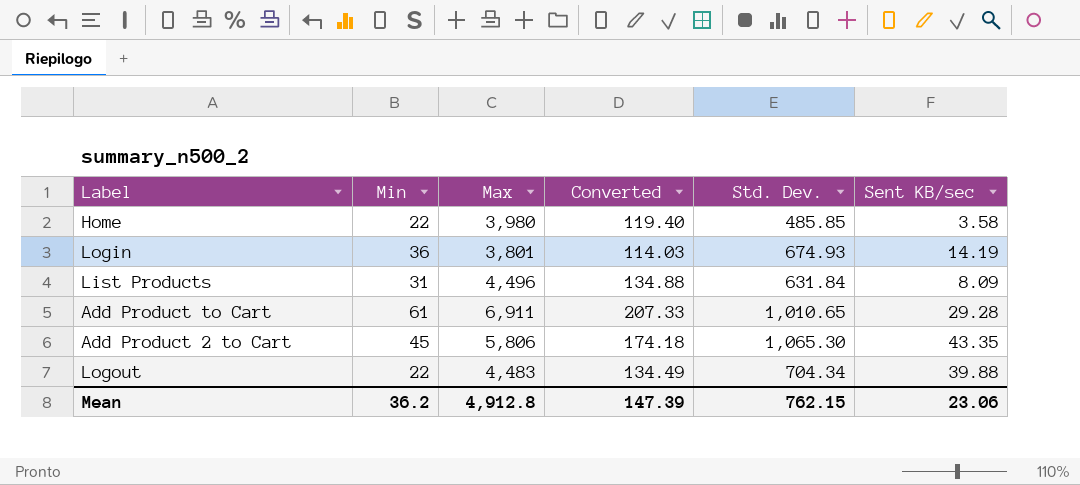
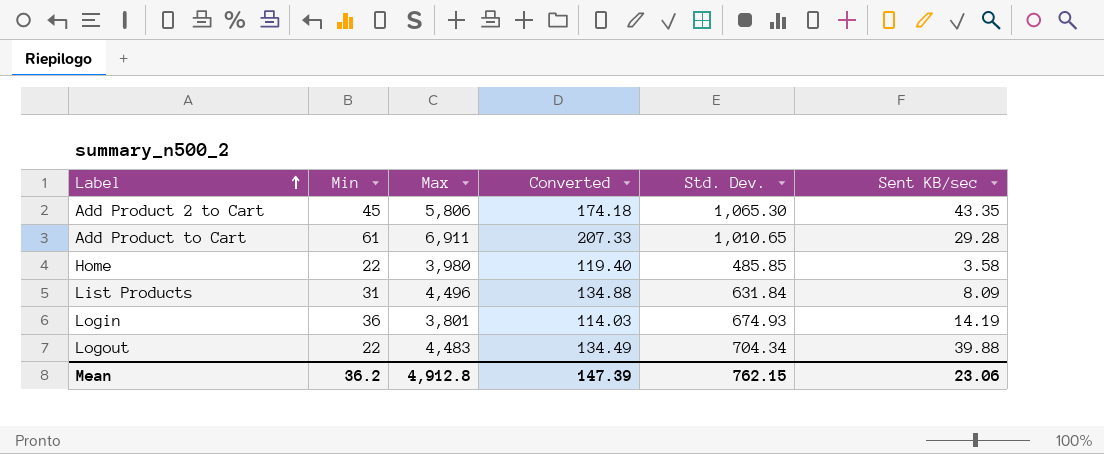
row order: none -> Label ascending

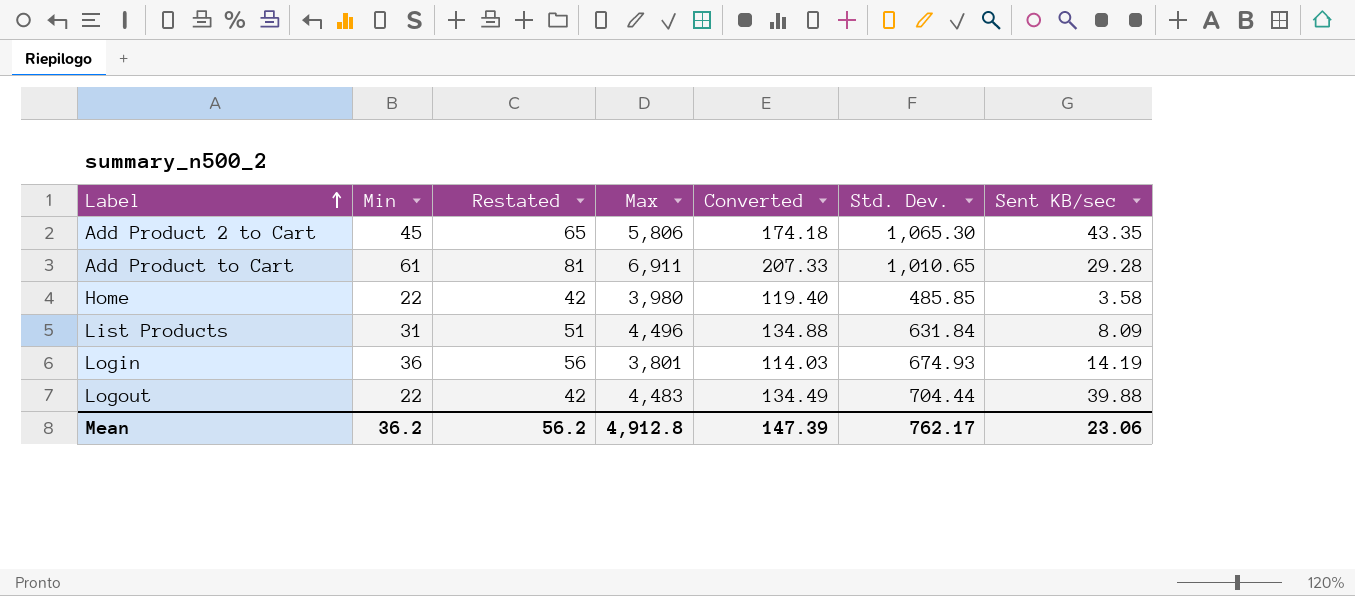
column Restated | formula: none -> [Min] + 20
Logout | Std. Dev.: 704.34 -> 704.44
Mean | Std. Dev.: 762.15 -> 762.17

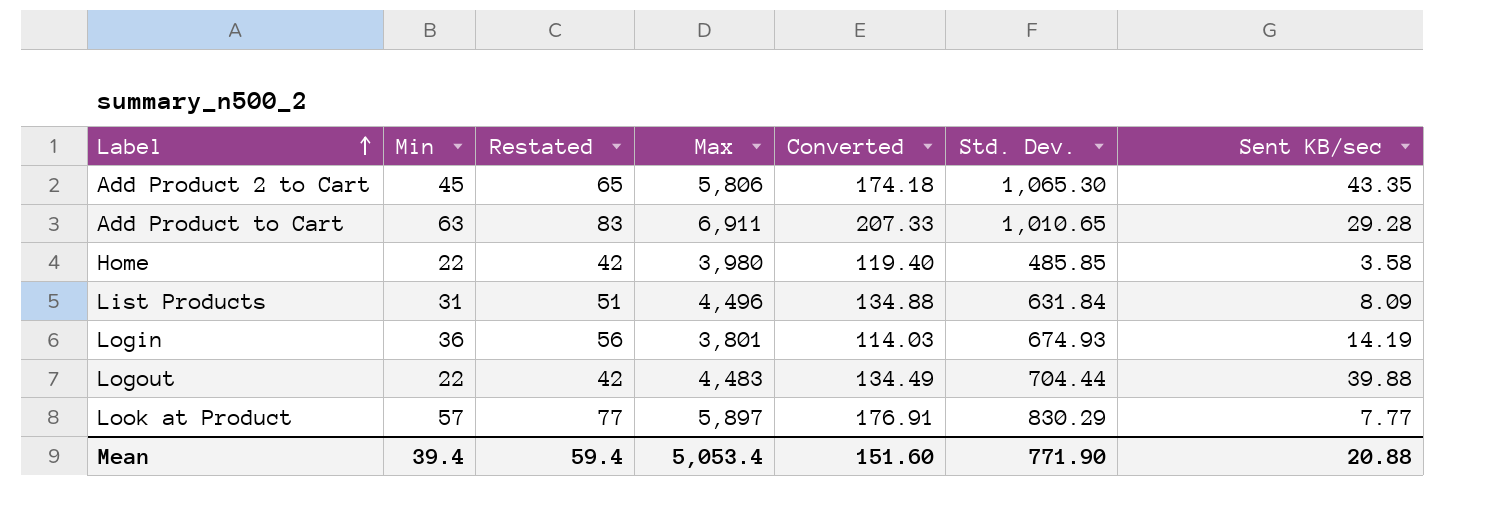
Add Product to Cart | Min: 61 -> 63
Add Product to Cart | Restated: 81 -> 83
row Look at Product: none -> 57 | 77 | 5,897 | 176.91 | 830.29 | 7.77
Mean | Min: 36.2 -> 39.4
Mean | Restated: 56.2 -> 59.4
Mean | Max: 4,912.8 -> 5,053.4
Mean | Converted: 147.39 -> 151.60
Mean | Std. Dev.: 762.17 -> 771.90
Mean | Sent KB/sec: 23.06 -> 20.88

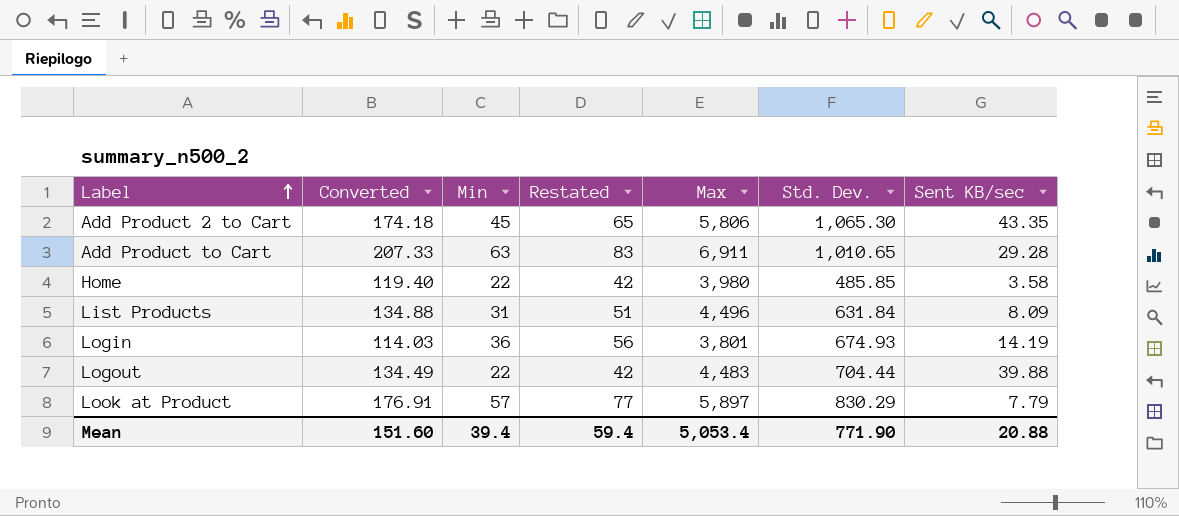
column Converted | position: 5 -> 2
Look at Product | Sent KB/sec: 7.77 -> 7.79

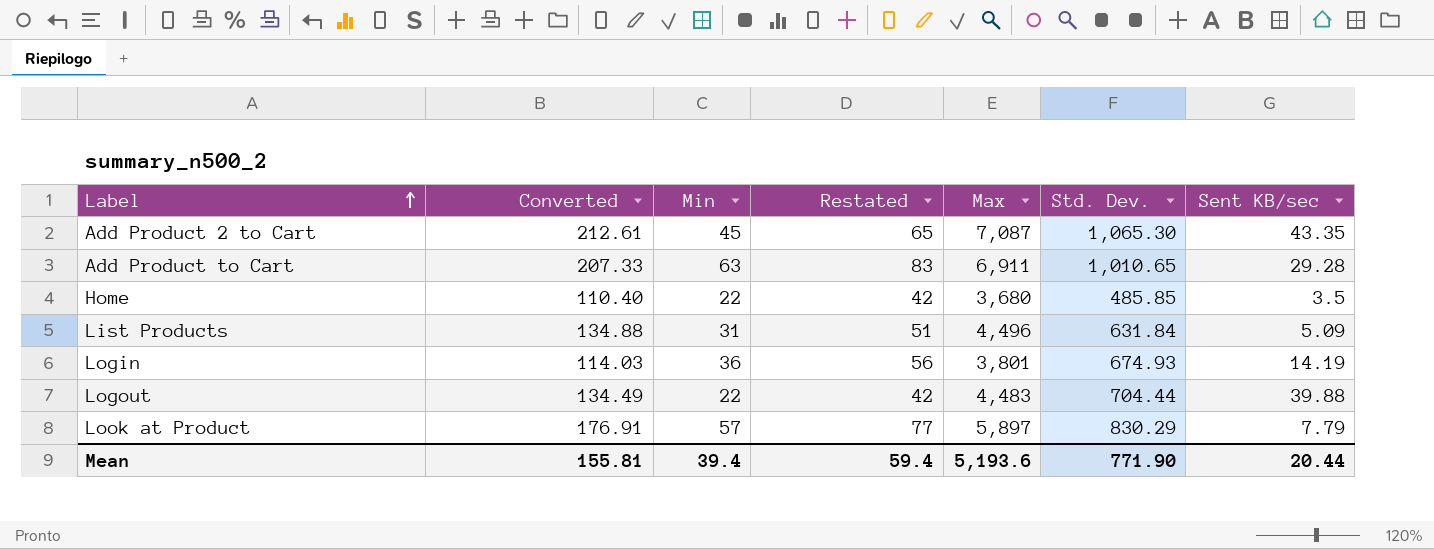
Add Product 2 to Cart | Converted: 174.18 -> 212.61
Add Product 2 to Cart | Max: 5,806 -> 7,087
Home | Converted: 119.40 -> 110.40
Home | Max: 3,980 -> 3,680
Home | Sent KB/sec: 3.58 -> 3.5
List Products | Sent KB/sec: 8.09 -> 5.09
Mean | Converted: 151.60 -> 155.81
Mean | Max: 5,053.4 -> 5,193.6
Mean | Sent KB/sec: 20.88 -> 20.44

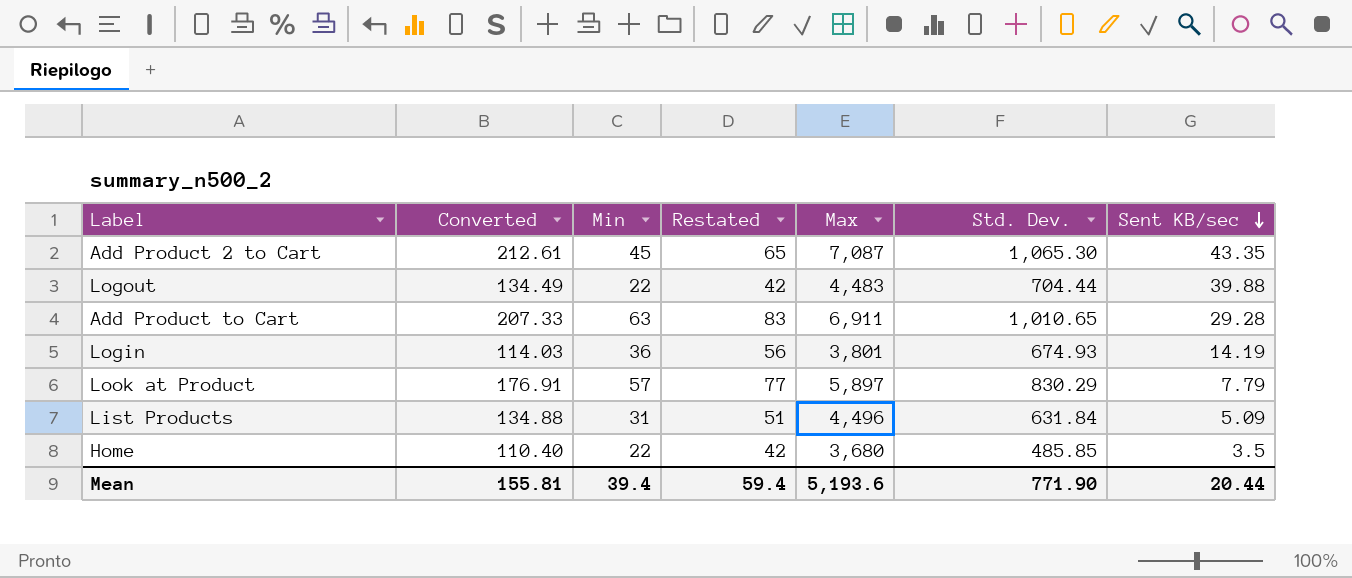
row order: Label ascending -> Sent KB/sec descending

